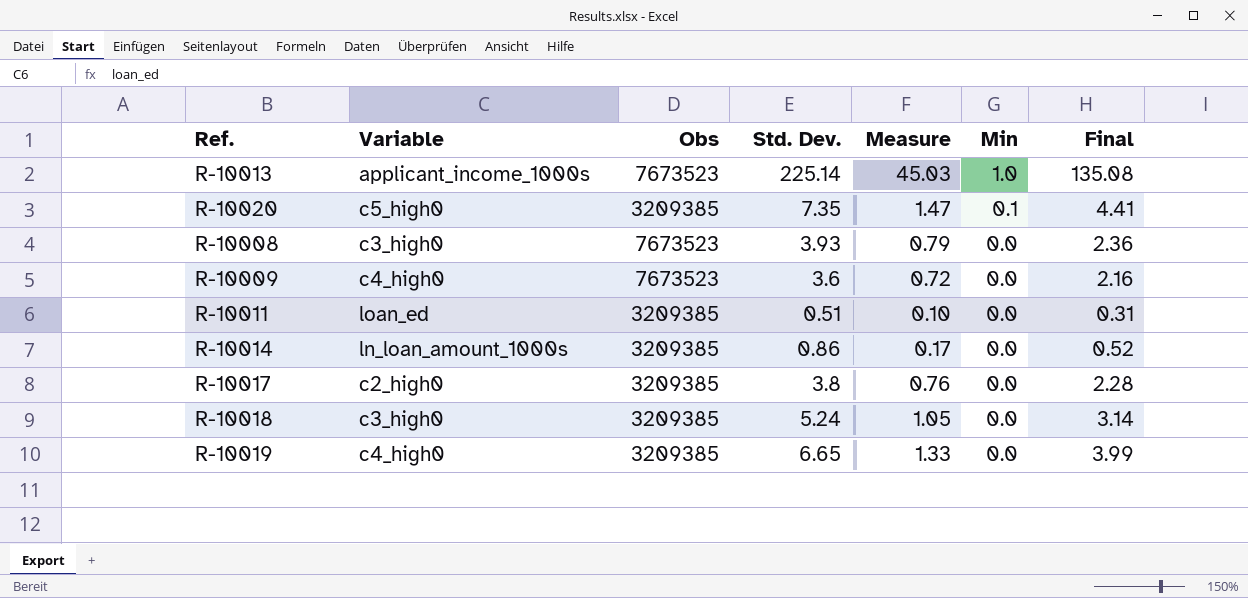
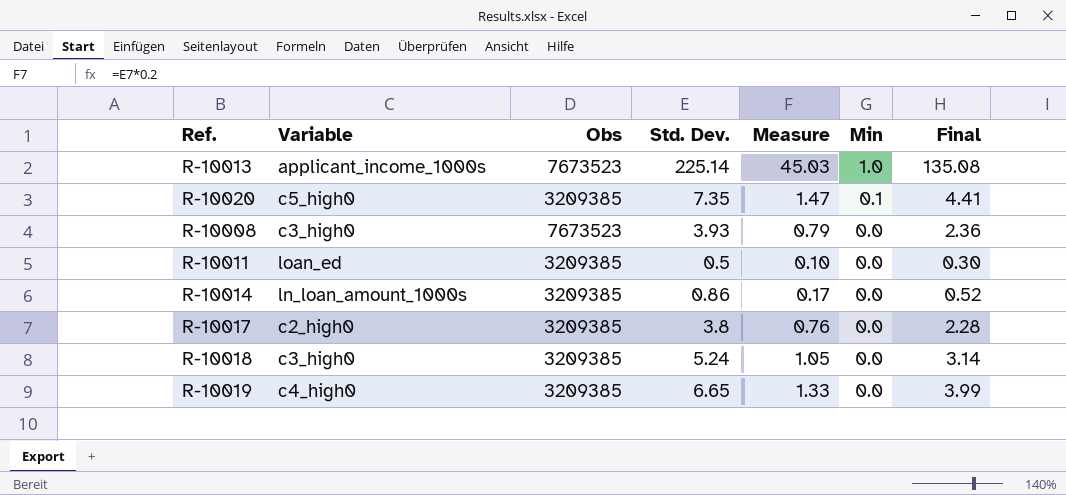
row R-10009: c4_high0 | 7673523 | 3.6 | 0.72 | 0.0 | 2.16 -> none
R-10011 | Std. Dev.: 0.51 -> 0.5
R-10011 | Final: 0.31 -> 0.30

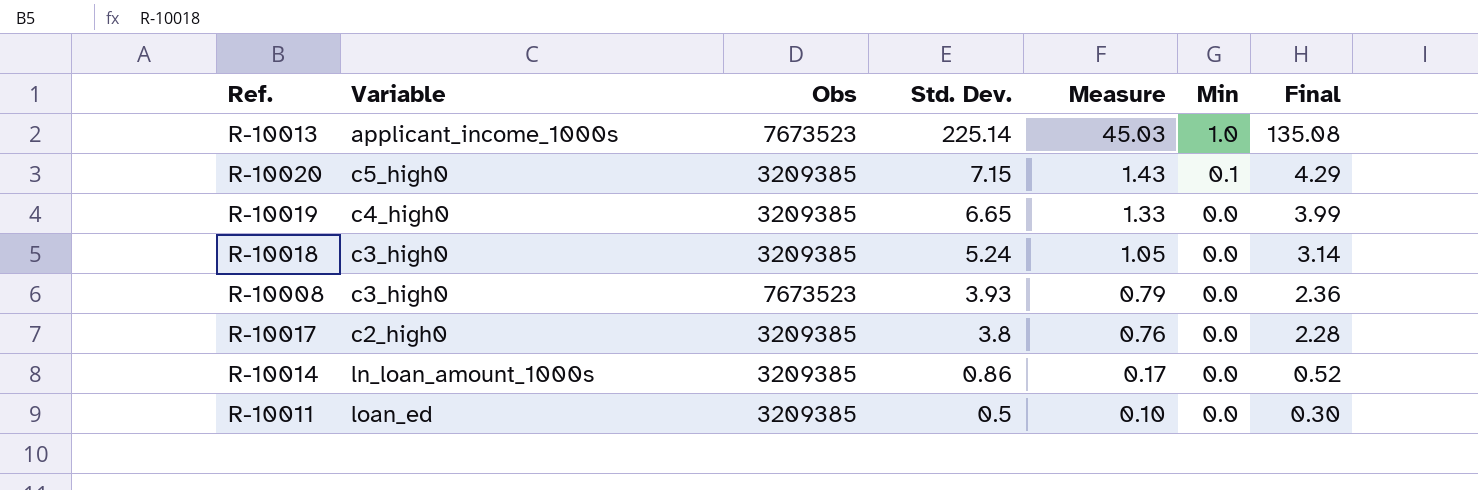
row order: Min descending -> Std. Dev. descending
R-10020 | Std. Dev.: 7.35 -> 7.15
R-10020 | Measure: 1.47 -> 1.43
R-10020 | Final: 4.41 -> 4.29

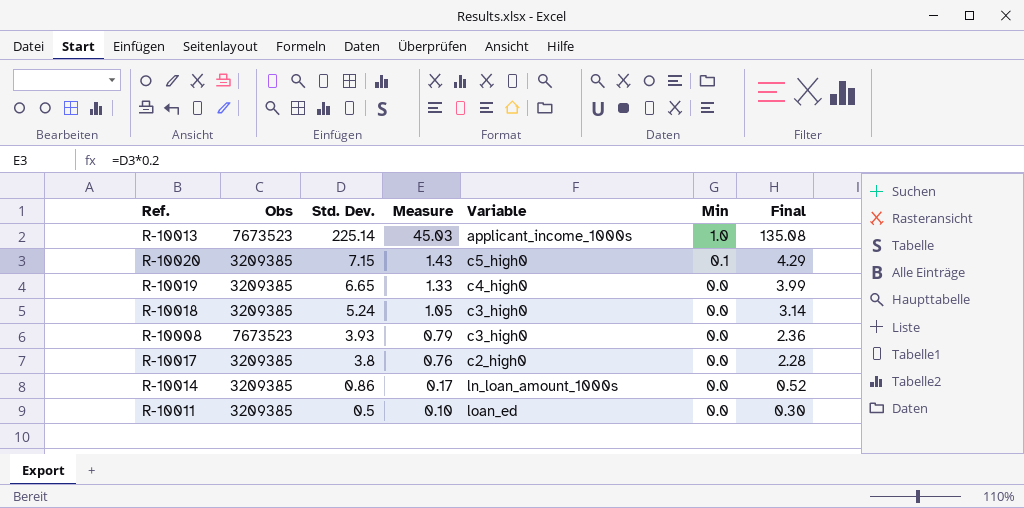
column Variable | position: 2 -> 5

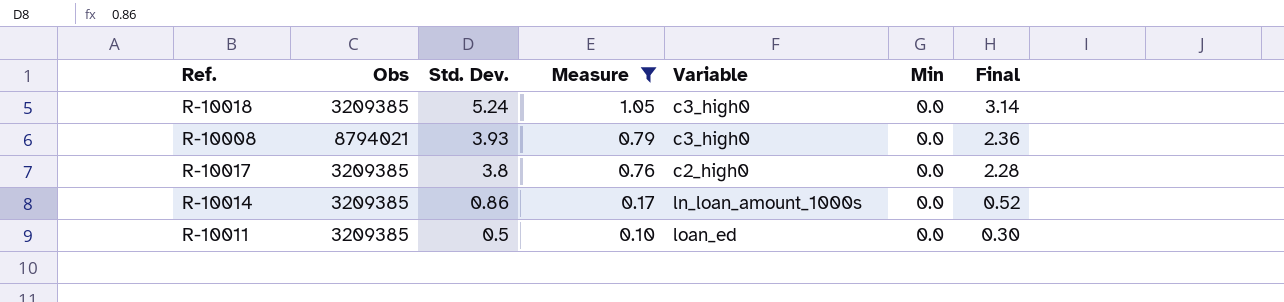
filter: none -> Measure <= 1.05
R-10008 | Obs: 7673523 -> 8794021

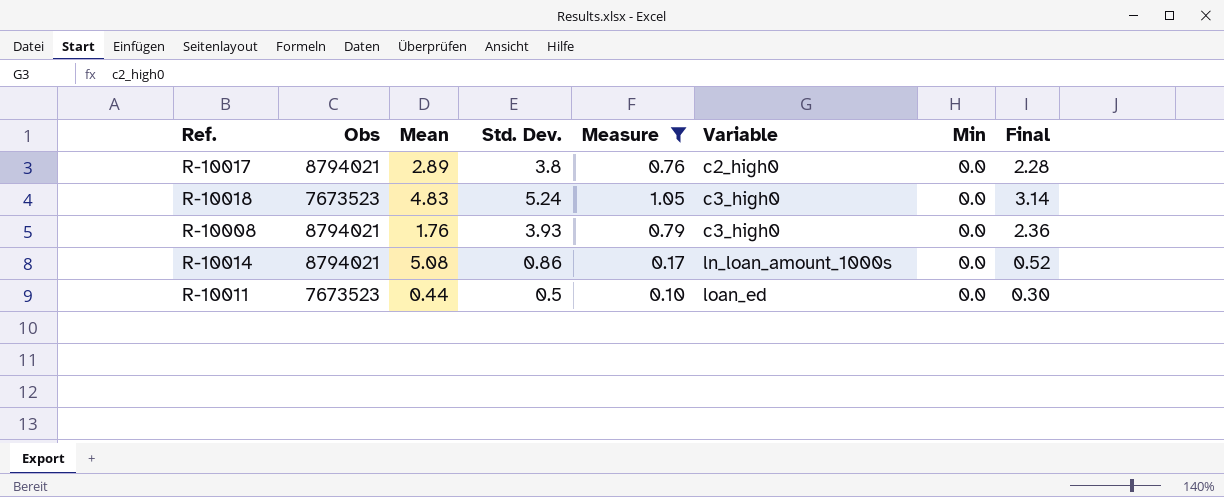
row order: Std. Dev. descending -> Variable ascending
column Mean | position: none -> 3
R-10017 | Obs: 3209385 -> 8794021
R-10018 | Obs: 3209385 -> 7673523
R-10014 | Obs: 3209385 -> 8794021
R-10011 | Obs: 3209385 -> 7673523

